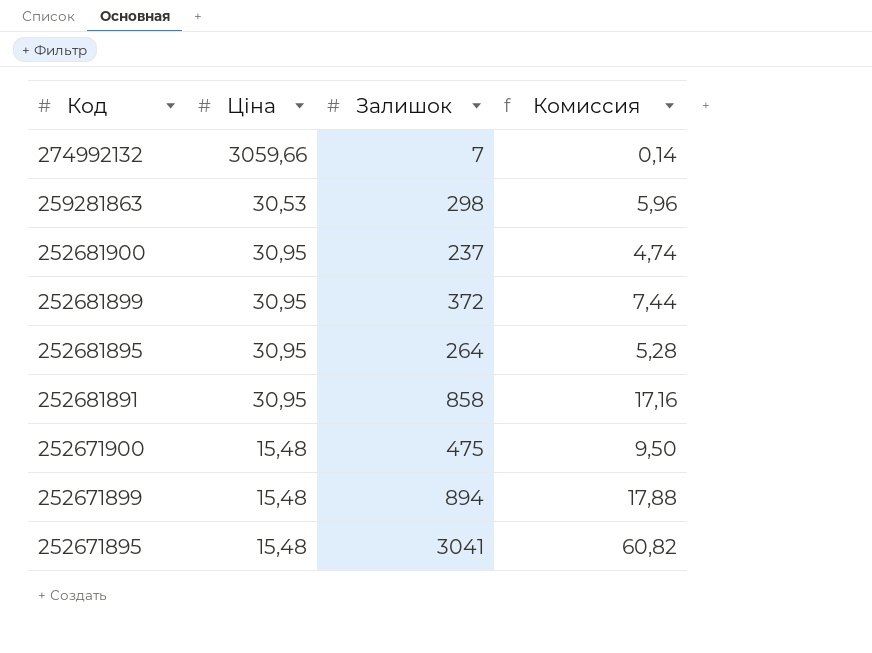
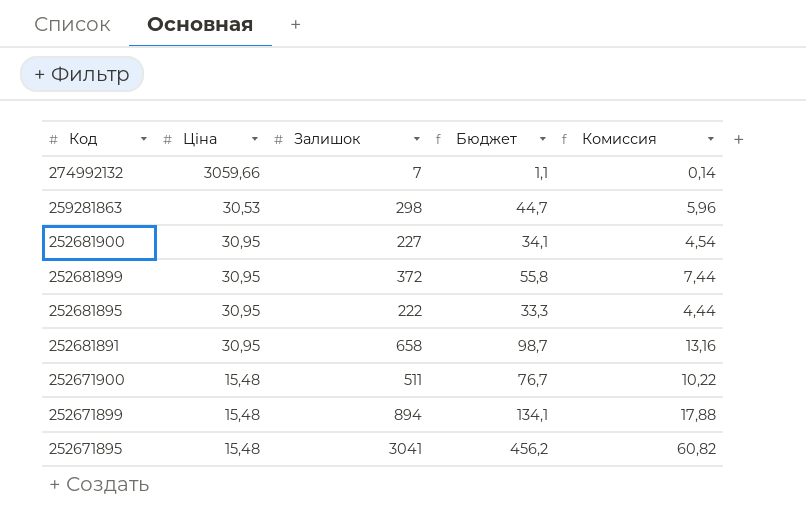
column Бюджет | formula: none -> [Залишок] * 0,15
252681900 | Залишок: 237 -> 227
252681900 | Комиссия: 4,74 -> 4,54
252681895 | Залишок: 264 -> 222
252681895 | Комиссия: 5,28 -> 4,44
252681891 | Залишок: 858 -> 658
252681891 | Комиссия: 17,16 -> 13,16
252671900 | Залишок: 475 -> 511
252671900 | Комиссия: 9,50 -> 10,22

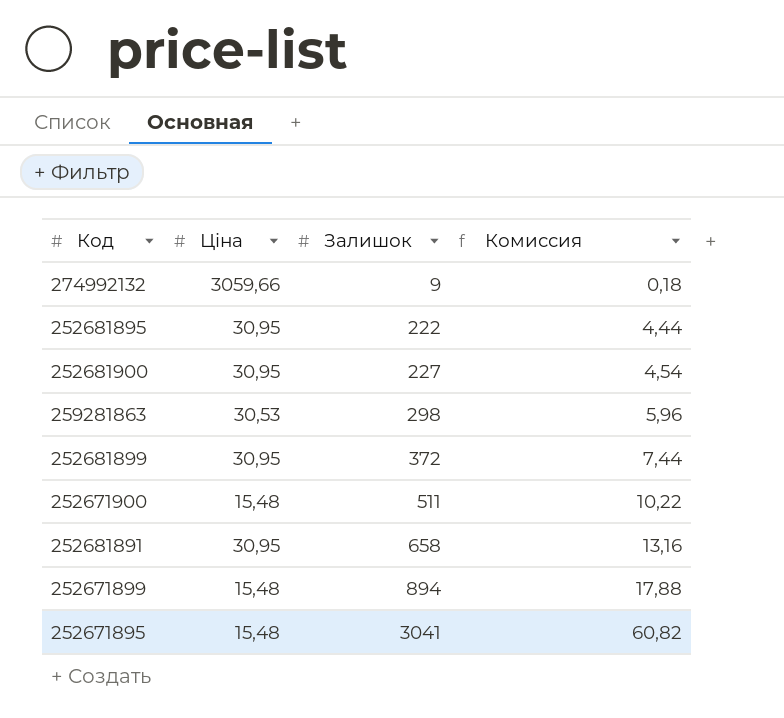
row order: Код descending -> Залишок ascending
column Бюджет | formula: [Залишок] * 0,15 -> none
274992132 | Залишок: 7 -> 9
274992132 | Комиссия: 0,14 -> 0,18

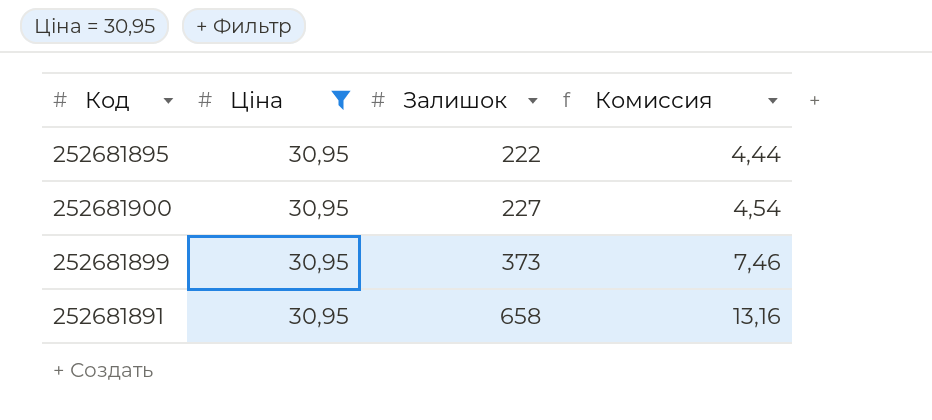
filter: none -> Ціна = 30,95
252681899 | Залишок: 372 -> 373
252681899 | Комиссия: 7,44 -> 7,46

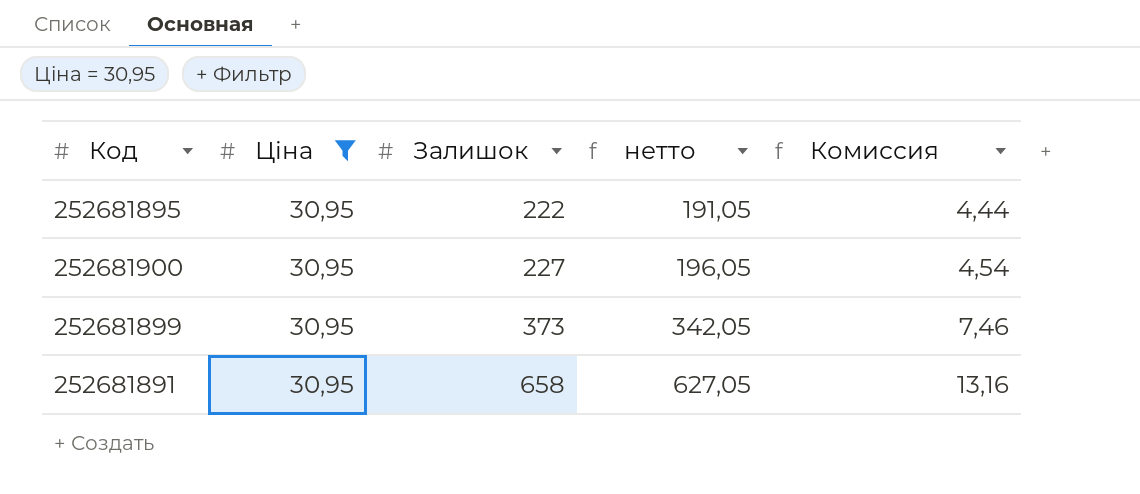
column нетто | formula: none -> [Залишок] - [Ціна]

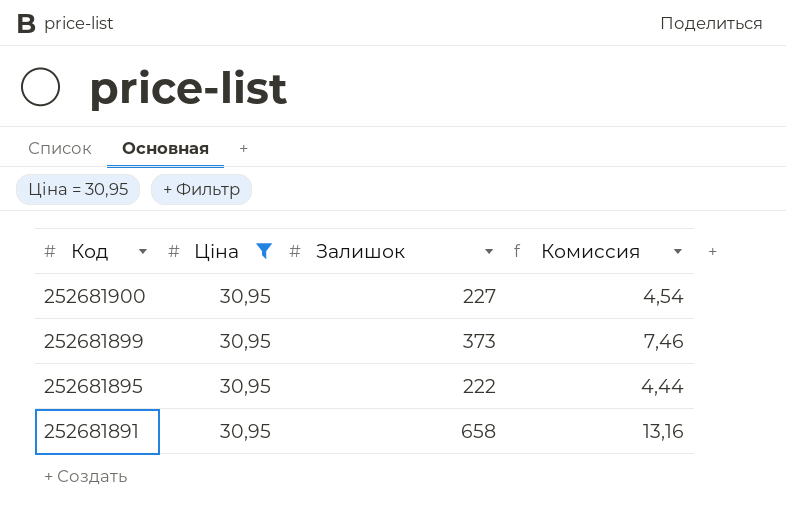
row order: Залишок ascending -> Код descending
column нетто | formula: [Залишок] - [Ціна] -> none

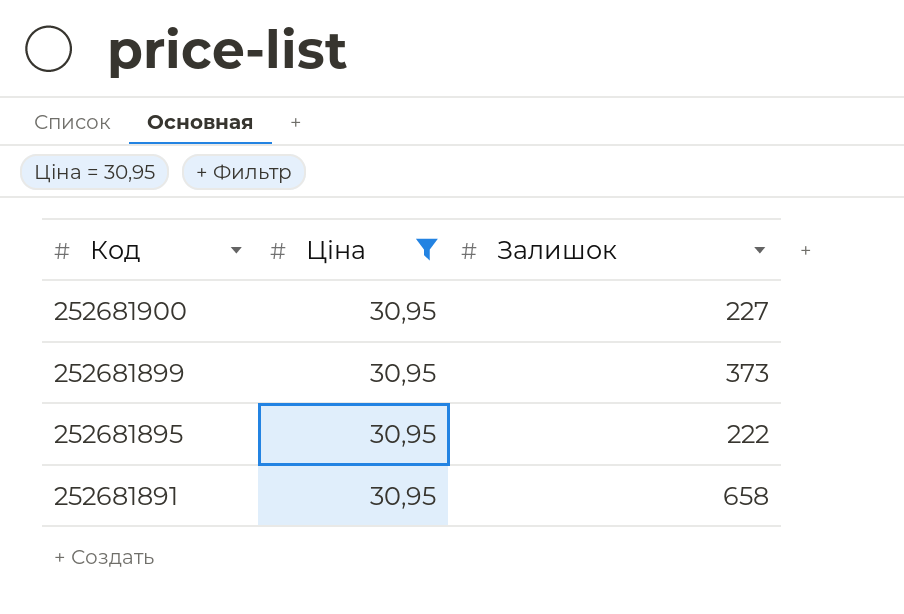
column Комиссия | formula: [Залишок] * 0,02 -> none

